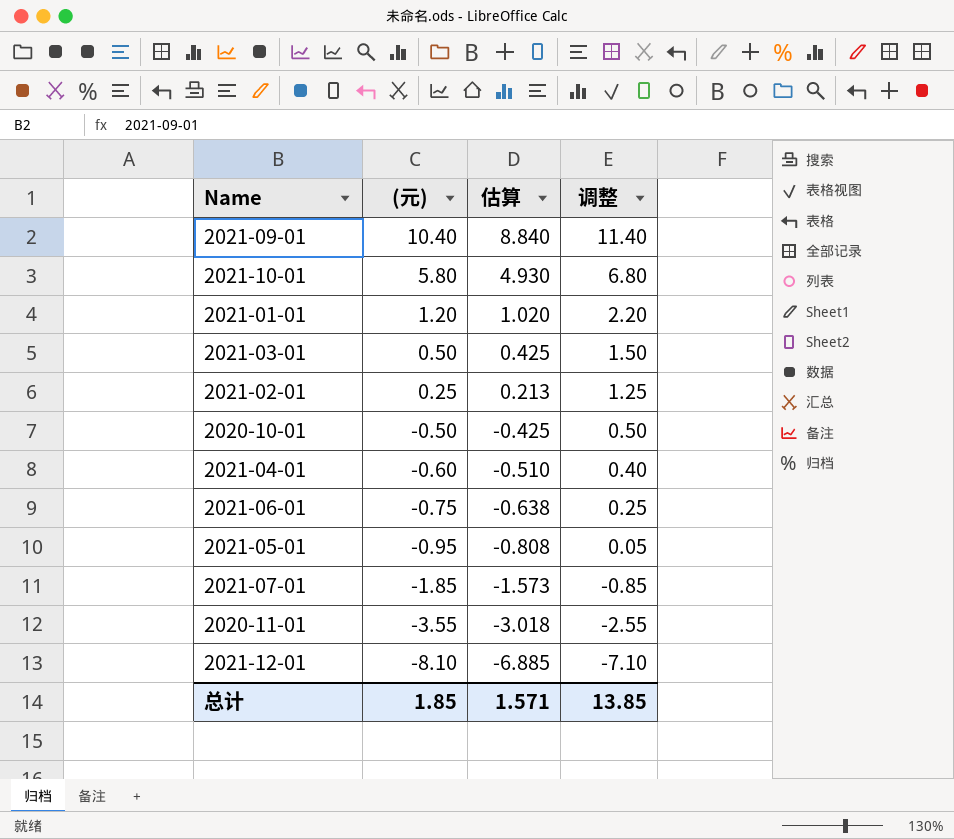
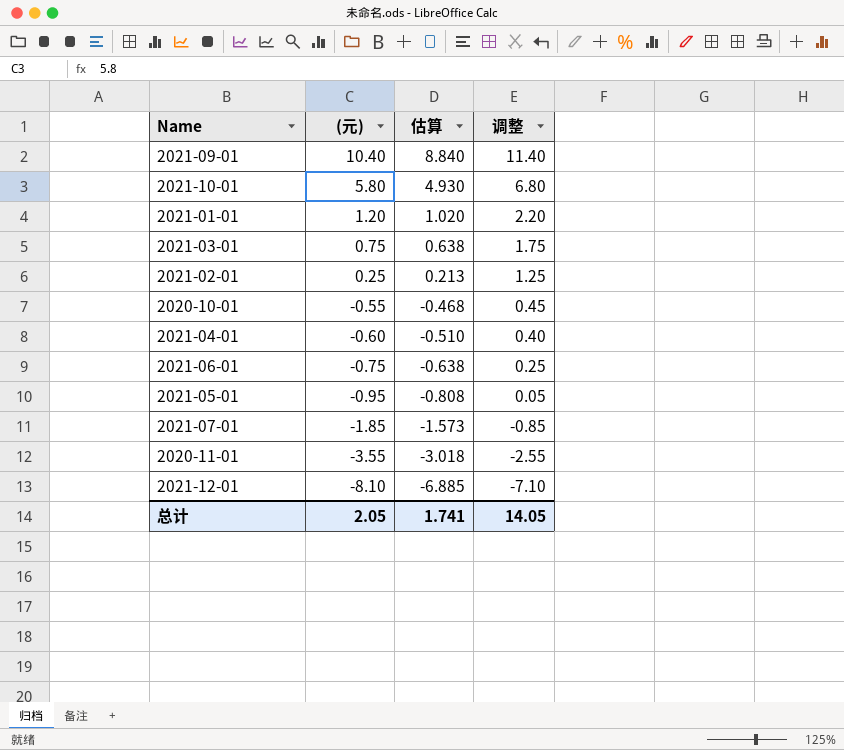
2021-03-01 | (元): 0.50 -> 0.75
2021-03-01 | 估算: 0.425 -> 0.638
2021-03-01 | 调整: 1.50 -> 1.75
2020-10-01 | (元): -0.50 -> -0.55
2020-10-01 | 估算: -0.425 -> -0.468
2020-10-01 | 调整: 0.50 -> 0.45
总计 | (元): 1.85 -> 2.05
总计 | 估算: 1.571 -> 1.741
总计 | 调整: 13.85 -> 14.05

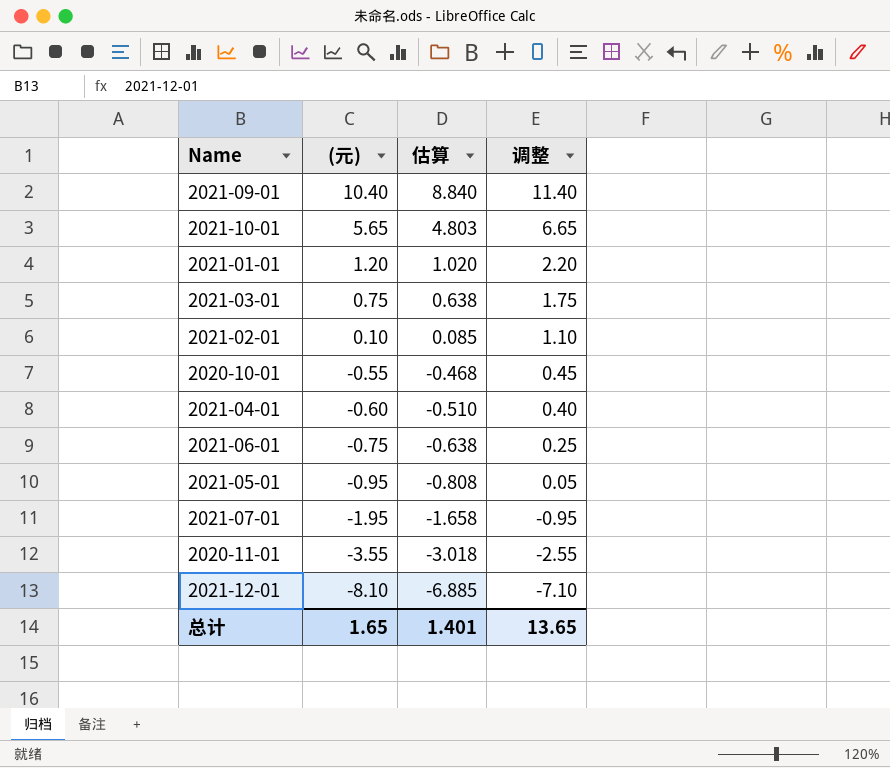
2021-10-01 | (元): 5.80 -> 5.65
2021-10-01 | 估算: 4.930 -> 4.803
2021-10-01 | 调整: 6.80 -> 6.65
2021-02-01 | (元): 0.25 -> 0.10
2021-02-01 | 估算: 0.213 -> 0.085
2021-02-01 | 调整: 1.25 -> 1.10
2021-07-01 | (元): -1.85 -> -1.95
2021-07-01 | 估算: -1.573 -> -1.658
2021-07-01 | 调整: -0.85 -> -0.95
总计 | (元): 2.05 -> 1.65
总计 | 估算: 1.741 -> 1.401
总计 | 调整: 14.05 -> 13.65

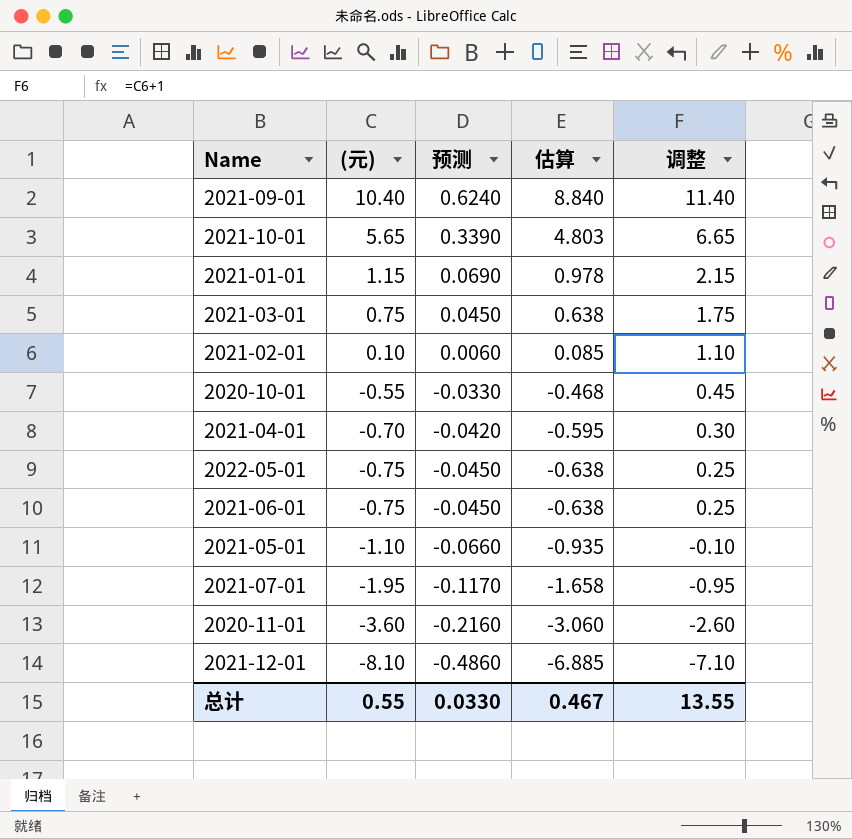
column 预测 | formula: none -> [(元)] * 0.06
2021-01-01 | (元): 1.20 -> 1.15
2021-01-01 | 估算: 1.020 -> 0.978
2021-01-01 | 调整: 2.20 -> 2.15
2021-04-01 | (元): -0.60 -> -0.70
2021-04-01 | 估算: -0.510 -> -0.595
2021-04-01 | 调整: 0.40 -> 0.30
row 2022-05-01: none -> -0.75 | -0.0450 | -0.638 | 0.25
2021-05-01 | (元): -0.95 -> -1.10
2021-05-01 | 估算: -0.808 -> -0.935
2021-05-01 | 调整: 0.05 -> -0.10
2020-11-01 | (元): -3.55 -> -3.60
2020-11-01 | 估算: -3.018 -> -3.060
2020-11-01 | 调整: -2.55 -> -2.60
总计 | (元): 1.65 -> 0.55
总计 | 估算: 1.401 -> 0.467
总计 | 调整: 13.65 -> 13.55

